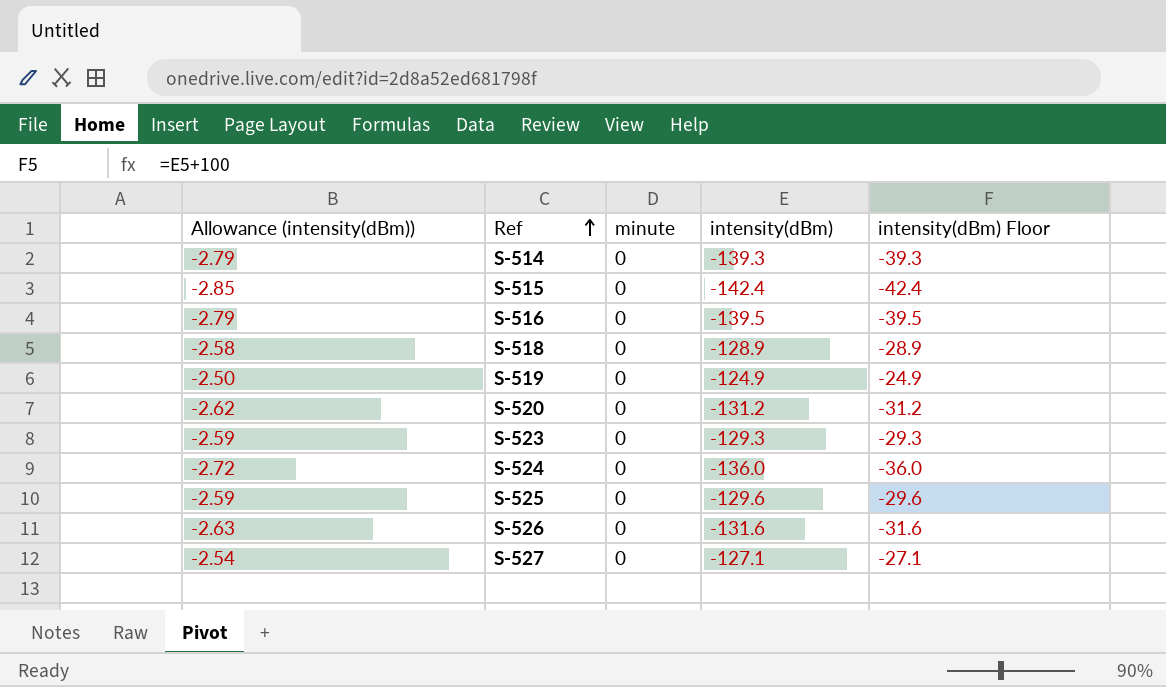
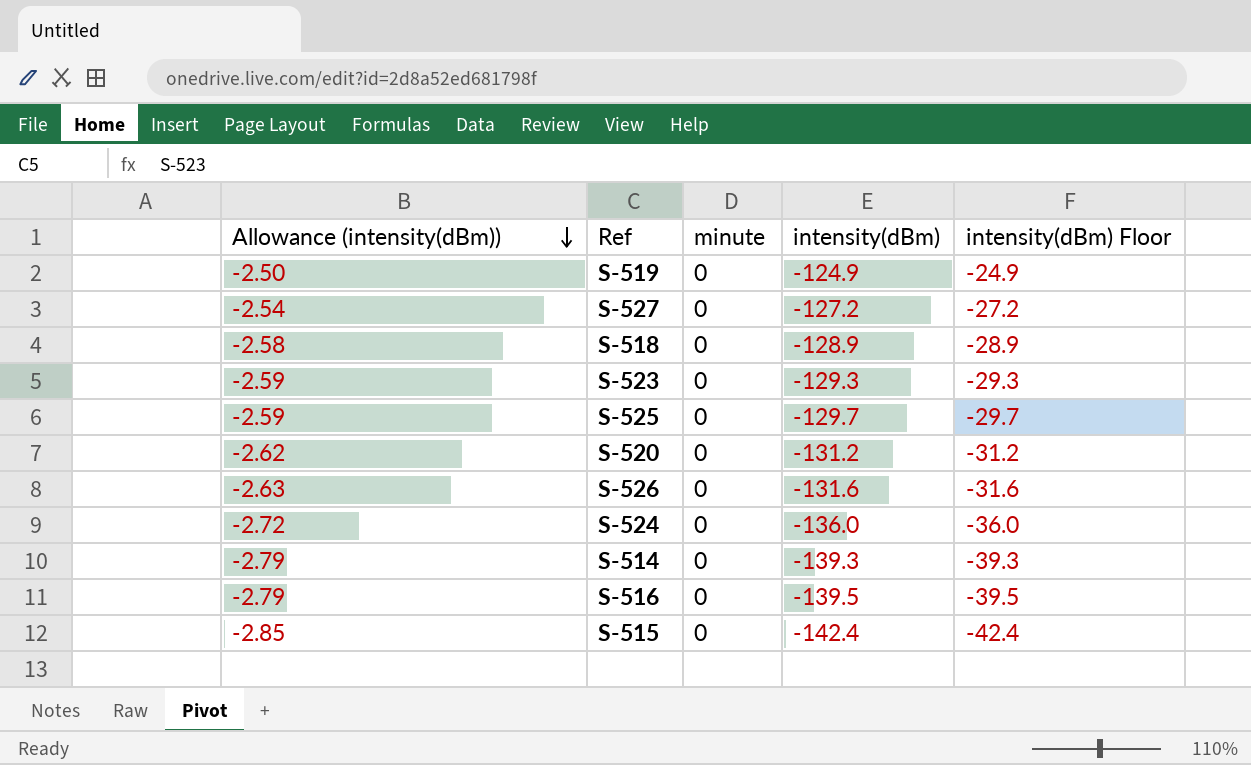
row order: Ref ascending -> Allowance (intensity(dBm)) descending
S-527 | intensity(dBm): -127.1 -> -127.2
S-527 | intensity(dBm) Floor: -27.1 -> -27.2
S-525 | intensity(dBm): -129.6 -> -129.7
S-525 | intensity(dBm) Floor: -29.6 -> -29.7

